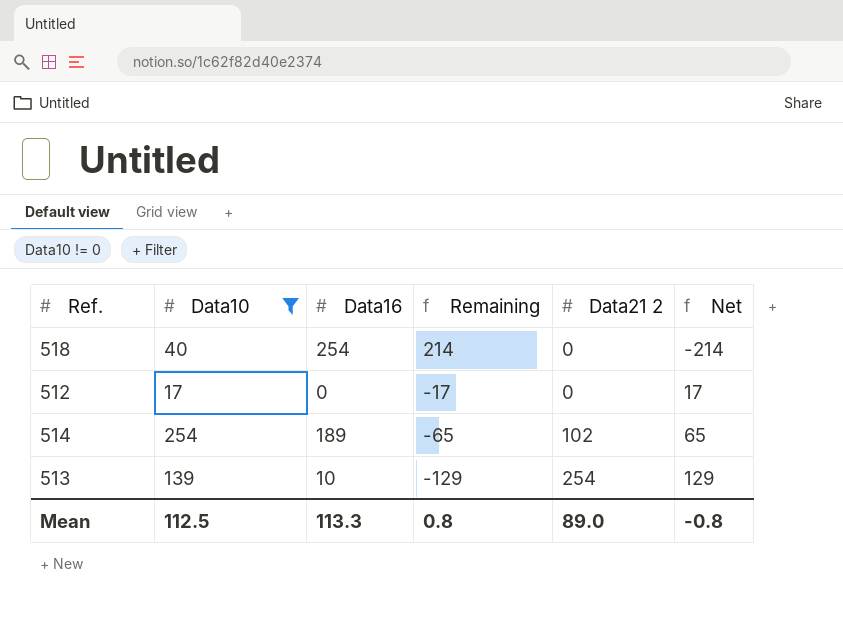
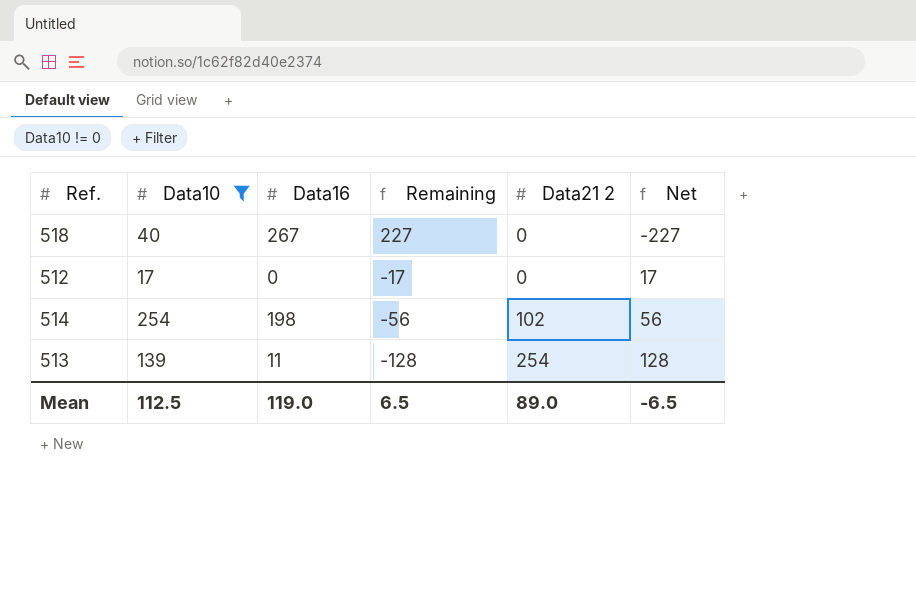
518 | Data16: 254 -> 267
518 | Remaining: 214 -> 227
518 | Net: -214 -> -227
514 | Data16: 189 -> 198
514 | Remaining: -65 -> -56
514 | Net: 65 -> 56
513 | Data16: 10 -> 11
513 | Remaining: -129 -> -128
513 | Net: 129 -> 128
Mean | Data16: 113.3 -> 119.0
Mean | Remaining: 0.8 -> 6.5
Mean | Net: -0.8 -> -6.5

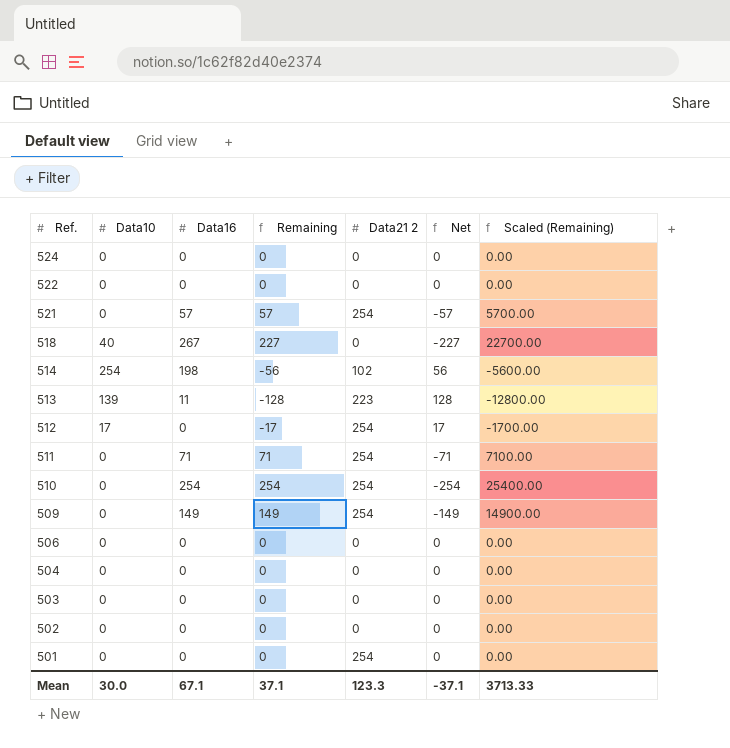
filter: Data10 != 0 -> none
row order: Remaining descending -> Ref. descending
column Scaled (Remaining) | formula: none -> [Remaining] * 100
513 | Data21 2: 254 -> 223
512 | Data21 2: 0 -> 254
Mean | Data10: 112.5 -> 30.0
Mean | Data16: 119.0 -> 67.1
Mean | Remaining: 6.5 -> 37.1
Mean | Data21 2: 89.0 -> 123.3
Mean | Net: -6.5 -> -37.1

